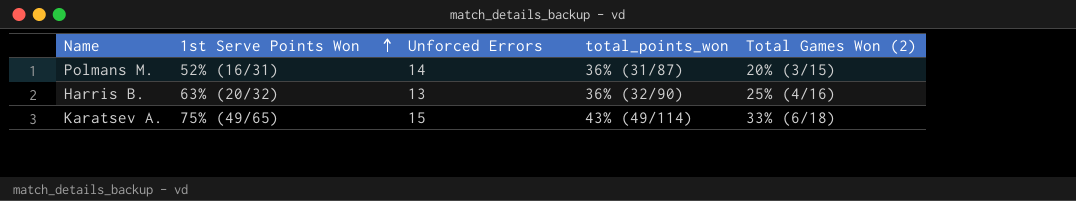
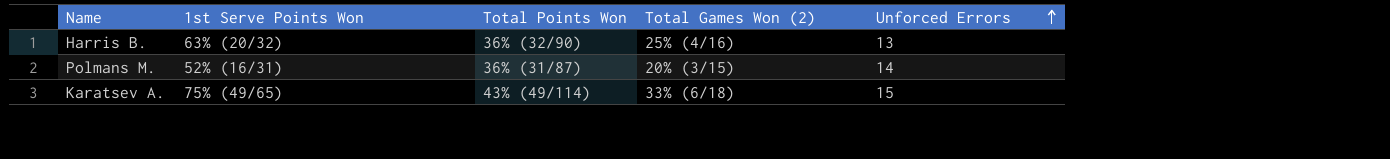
row order: 1st Serve Points Won ascending -> Unforced Errors ascending
column name: total_points_won -> Total Points Won
column Unforced Errors | position: 3 -> 5

